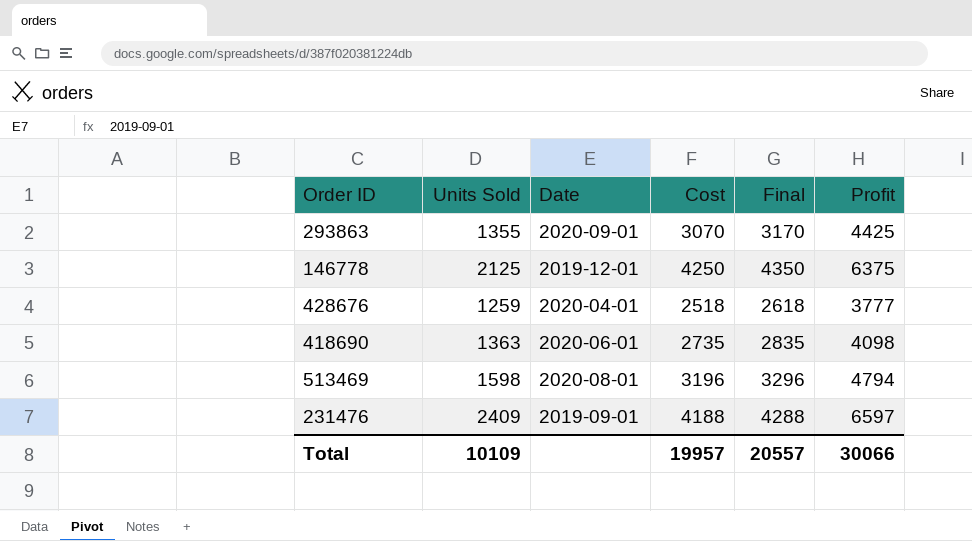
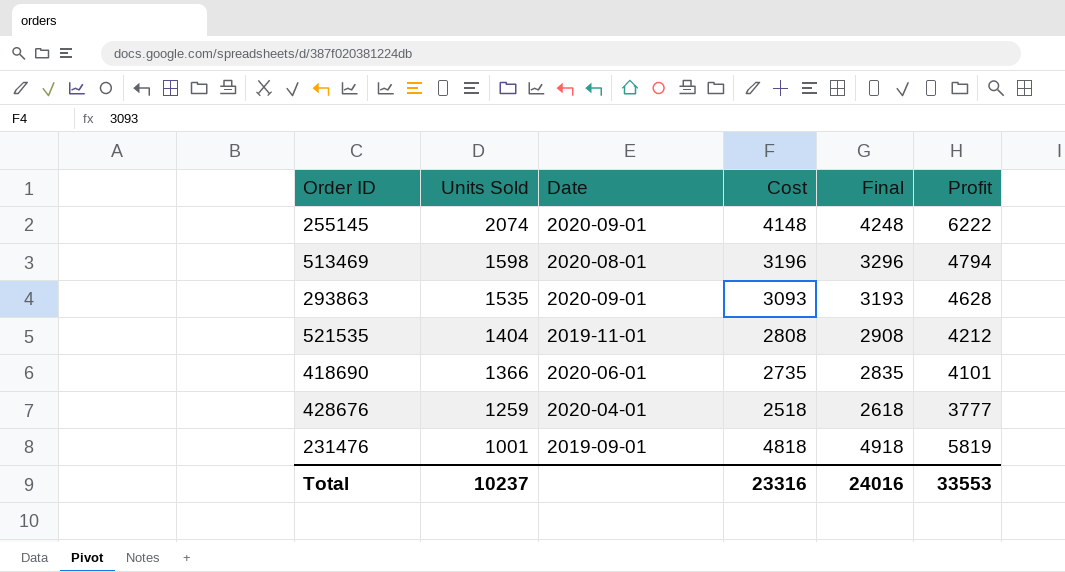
row order: none -> Units Sold descending
row 146778: 2125 | 2019-12-01 | 4250 | 4350 | 6375 -> none
row 255145: none -> 2074 | 2020-09-01 | 4148 | 4248 | 6222
293863 | Units Sold: 1355 -> 1535
293863 | Cost: 3070 -> 3093
293863 | Final: 3170 -> 3193
293863 | Profit: 4425 -> 4628
row 521535: none -> 1404 | 2019-11-01 | 2808 | 2908 | 4212
418690 | Units Sold: 1363 -> 1366
418690 | Profit: 4098 -> 4101
231476 | Units Sold: 2409 -> 1001
231476 | Cost: 4188 -> 4818
231476 | Final: 4288 -> 4918
231476 | Profit: 6597 -> 5819
Total | Units Sold: 10109 -> 10237
Total | Cost: 19957 -> 23316
Total | Final: 20557 -> 24016
Total | Profit: 30066 -> 33553

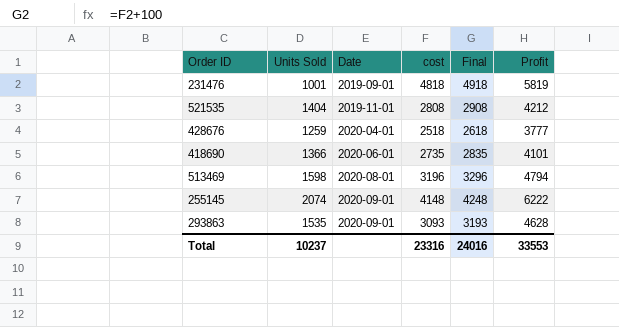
row order: Units Sold descending -> Date ascending
column name: Cost -> cost

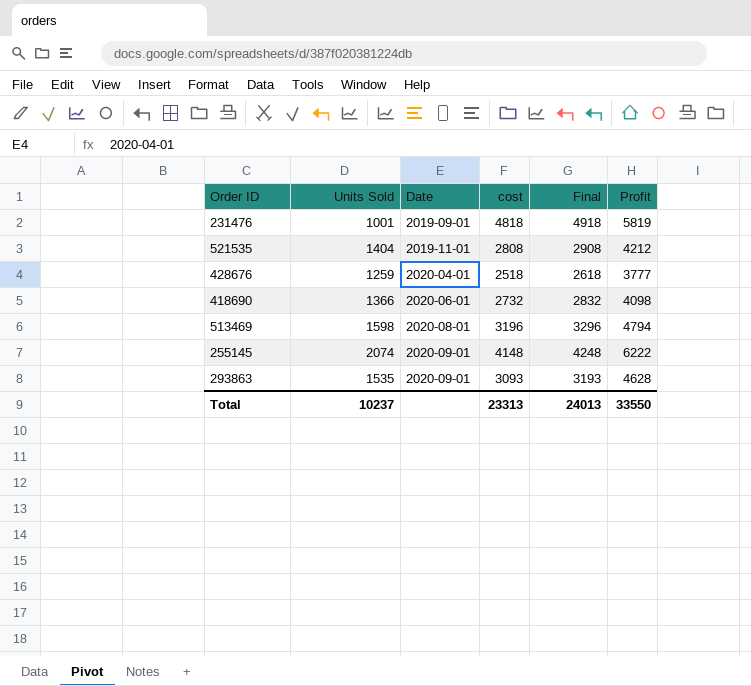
418690 | cost: 2735 -> 2732
418690 | Final: 2835 -> 2832
418690 | Profit: 4101 -> 4098
Total | cost: 23316 -> 23313
Total | Final: 24016 -> 24013
Total | Profit: 33553 -> 33550

